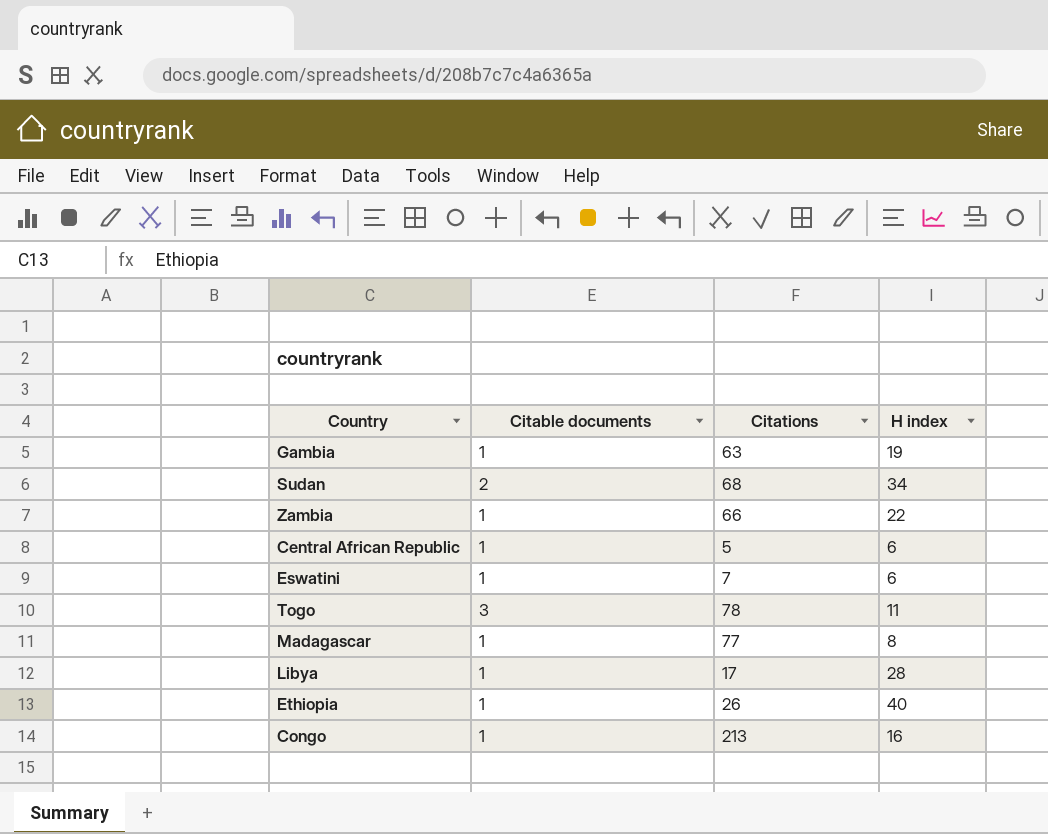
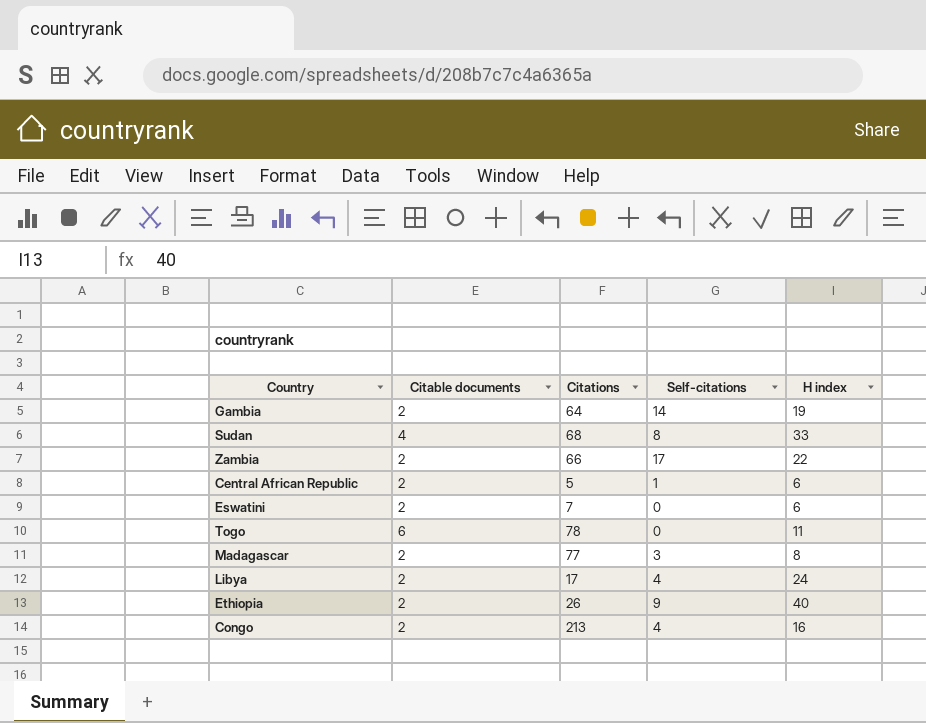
column Self-citations | position: none -> 4
Gambia | Citable documents: 1 -> 2
Gambia | Citations: 63 -> 64
Sudan | Citable documents: 2 -> 4
Sudan | H index: 34 -> 33
Zambia | Citable documents: 1 -> 2
Central African Republic | Citable documents: 1 -> 2
Eswatini | Citable documents: 1 -> 2
Togo | Citable documents: 3 -> 6
Madagascar | Citable documents: 1 -> 2
Libya | Citable documents: 1 -> 2
Libya | H index: 28 -> 24
Ethiopia | Citable documents: 1 -> 2
Congo | Citable documents: 1 -> 2

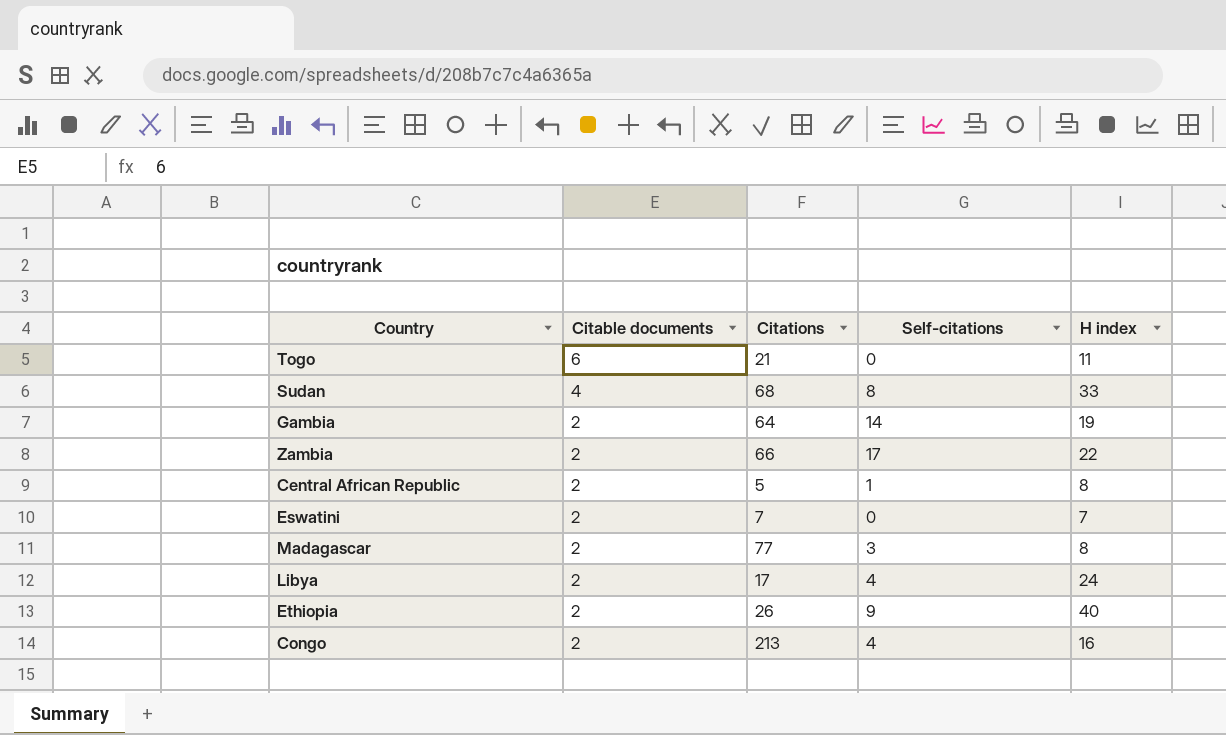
row order: none -> Citable documents descending
Togo | Citations: 78 -> 21
Central African Republic | H index: 6 -> 8
Eswatini | H index: 6 -> 7

